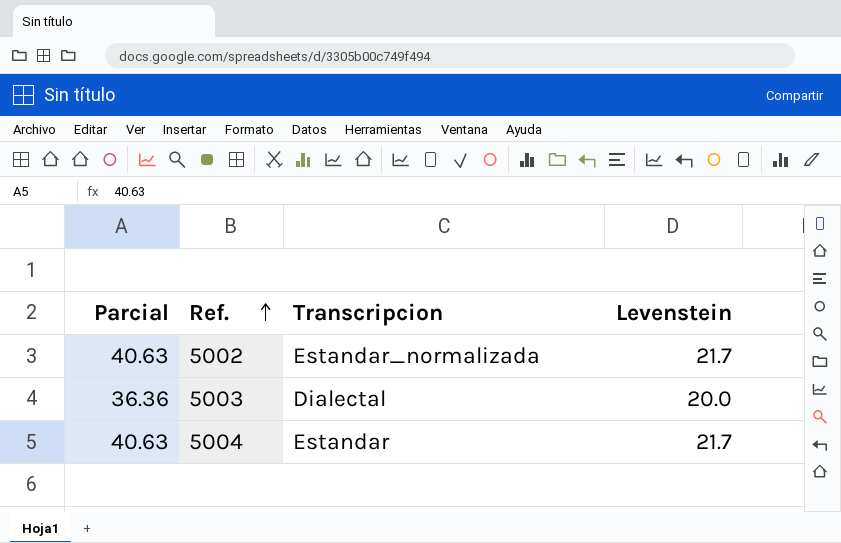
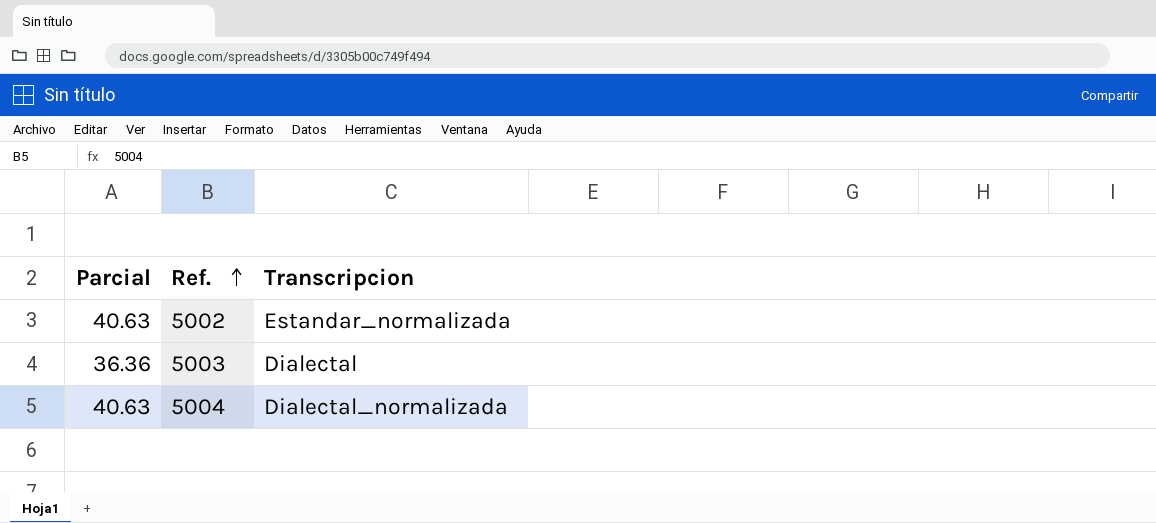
column Levenstein | position: 4 -> none
5004 | Transcripcion: Estandar -> Dialectal_normalizada

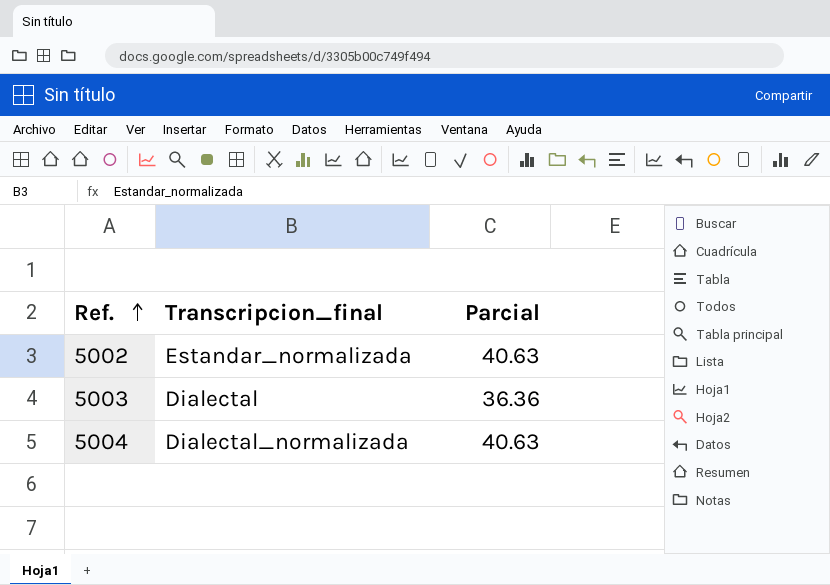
column name: Transcripcion -> Transcripcion_final
column Parcial | position: 1 -> 3

